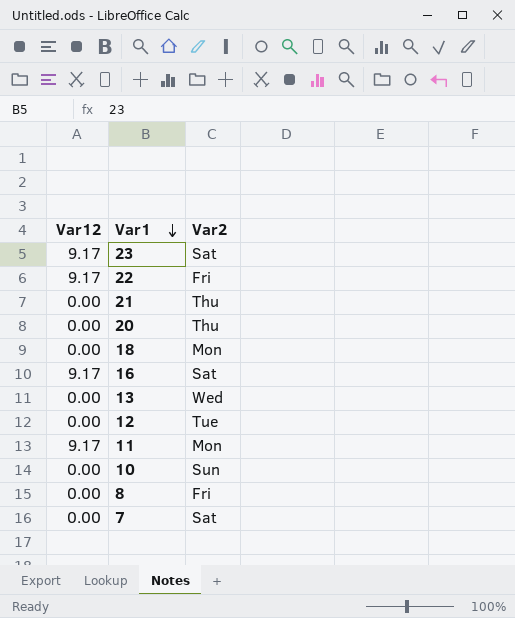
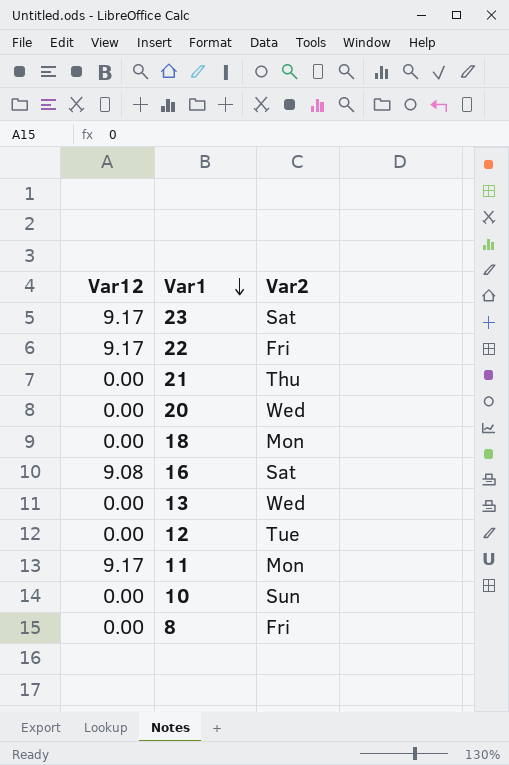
row 7: 0.00 | Sat -> none
20 | Var2: Thu -> Wed
16 | Var12: 9.17 -> 9.08

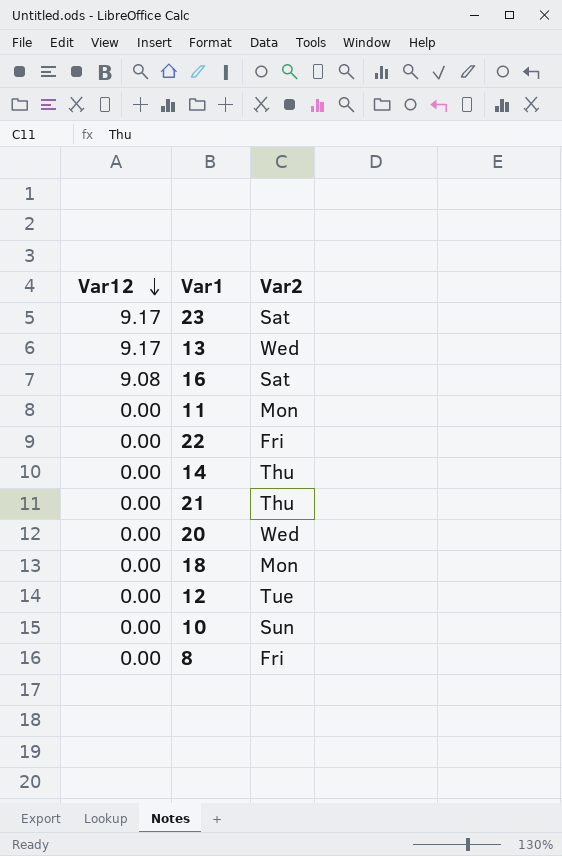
row order: Var1 descending -> Var12 descending
13 | Var12: 0.00 -> 9.17
11 | Var12: 9.17 -> 0.00
22 | Var12: 9.17 -> 0.00
row 14: none -> 0.00 | Thu

